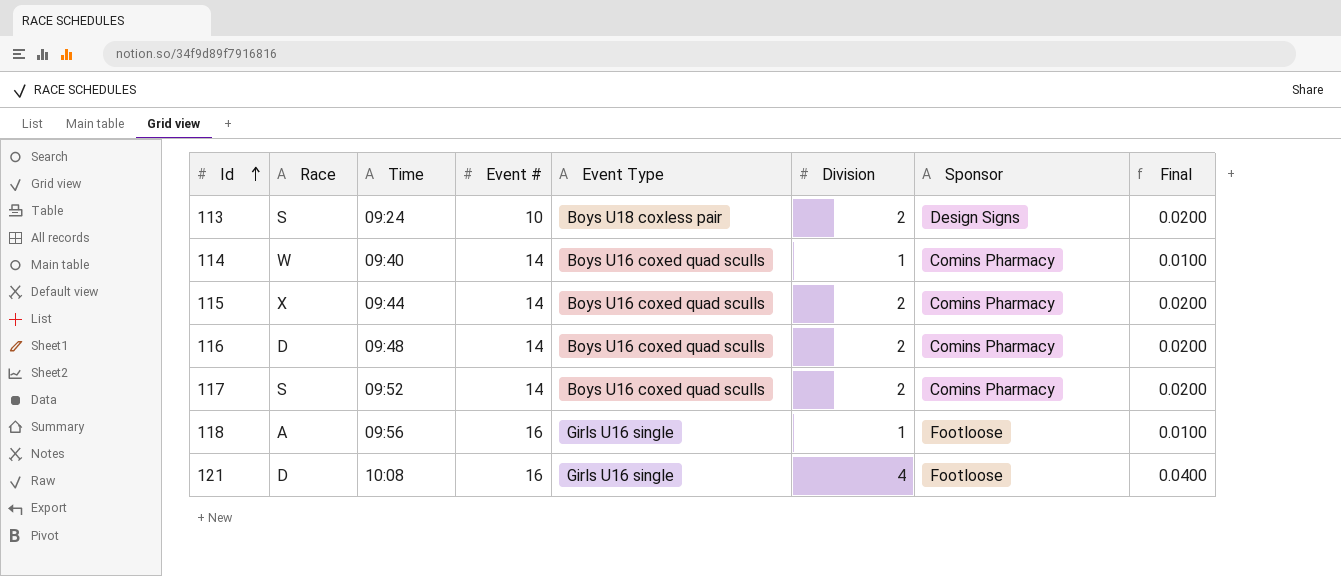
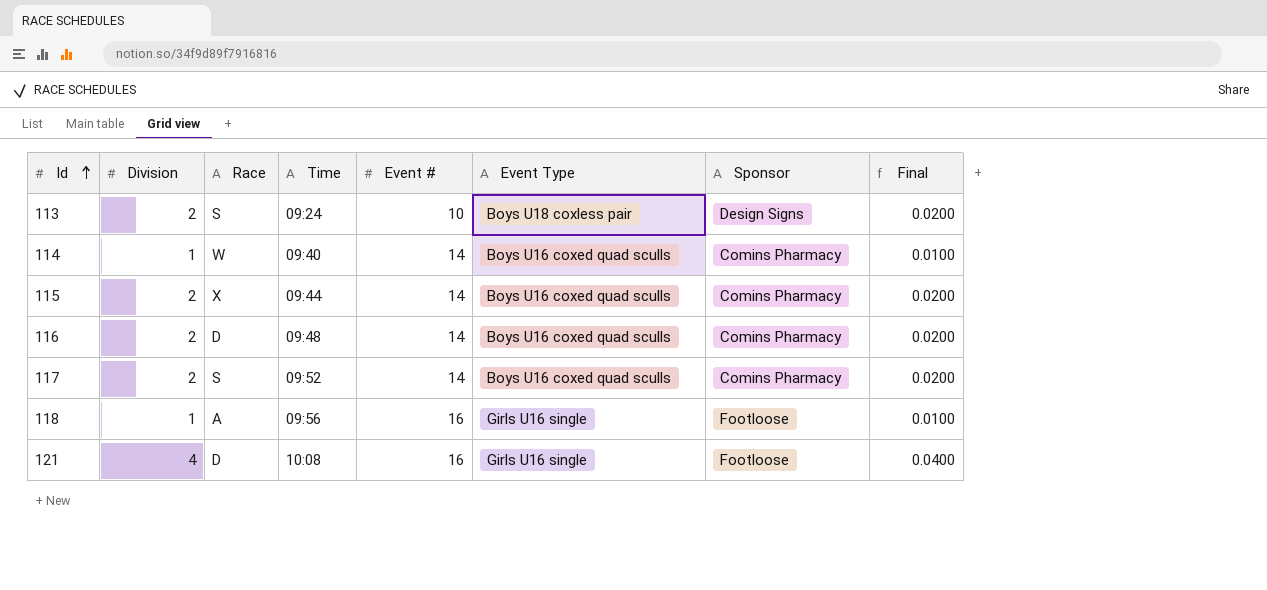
column Division | position: 6 -> 2

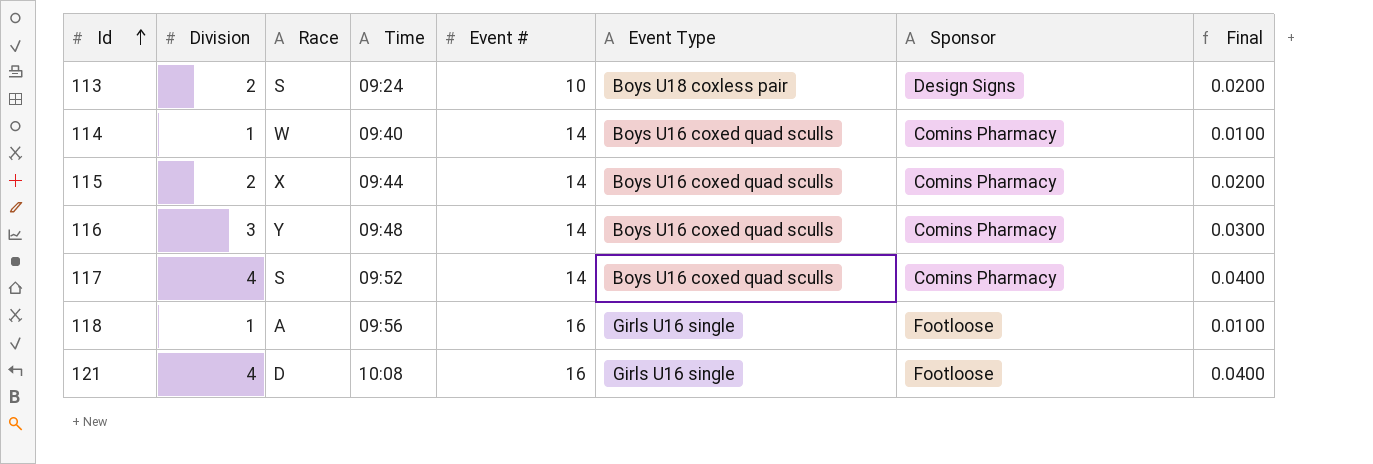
116 | Division: 2 -> 3
116 | Race: D -> Y
116 | Final: 0.0200 -> 0.0300
117 | Division: 2 -> 4
117 | Final: 0.0200 -> 0.0400

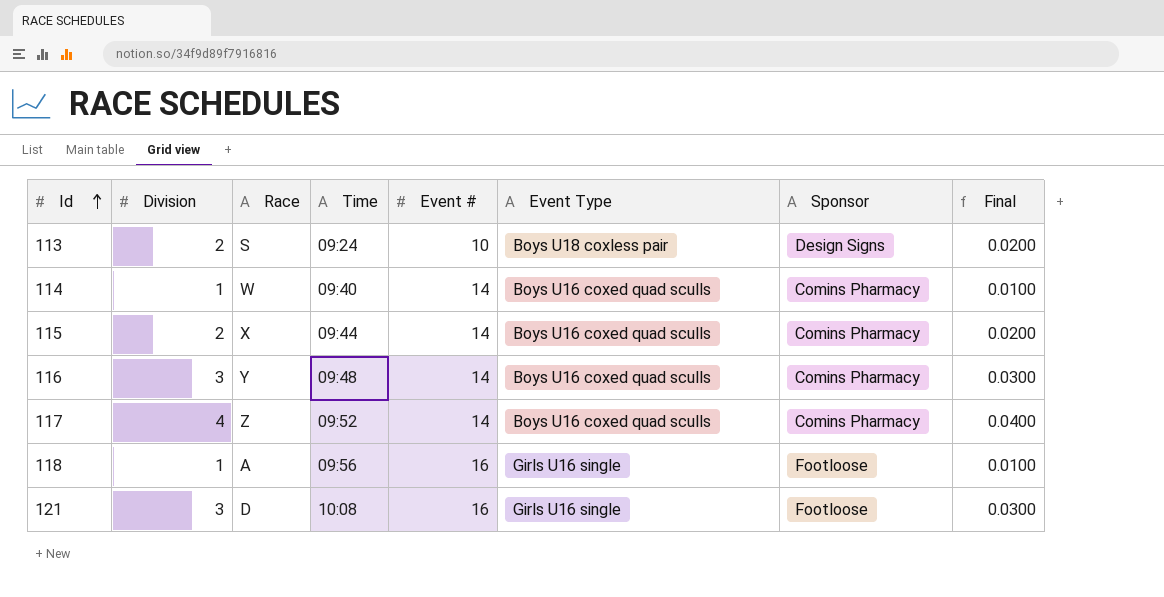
117 | Race: S -> Z
121 | Division: 4 -> 3
121 | Final: 0.0400 -> 0.0300

